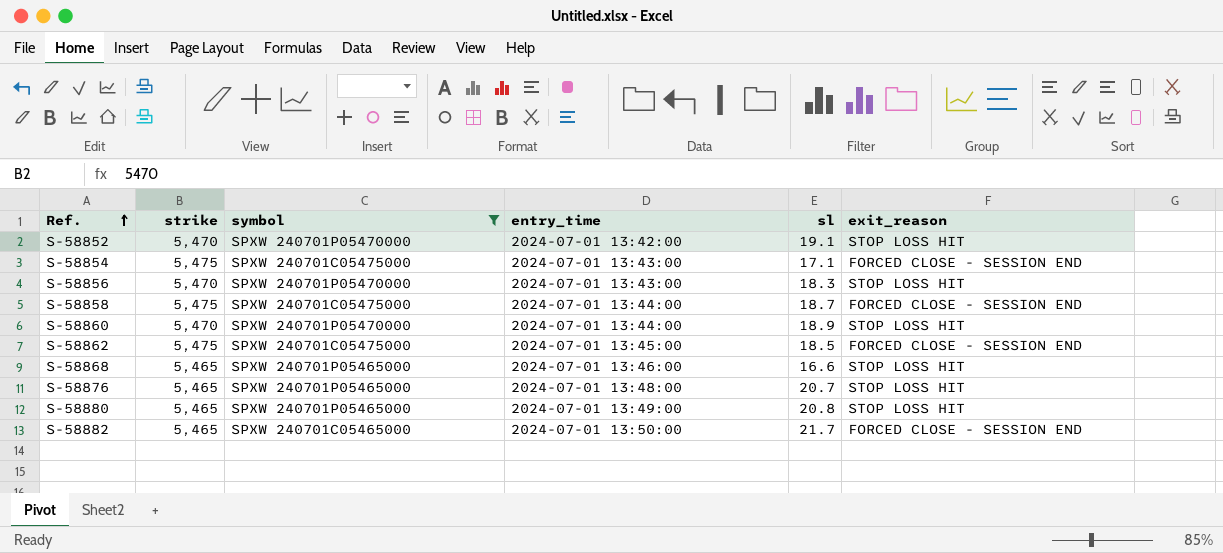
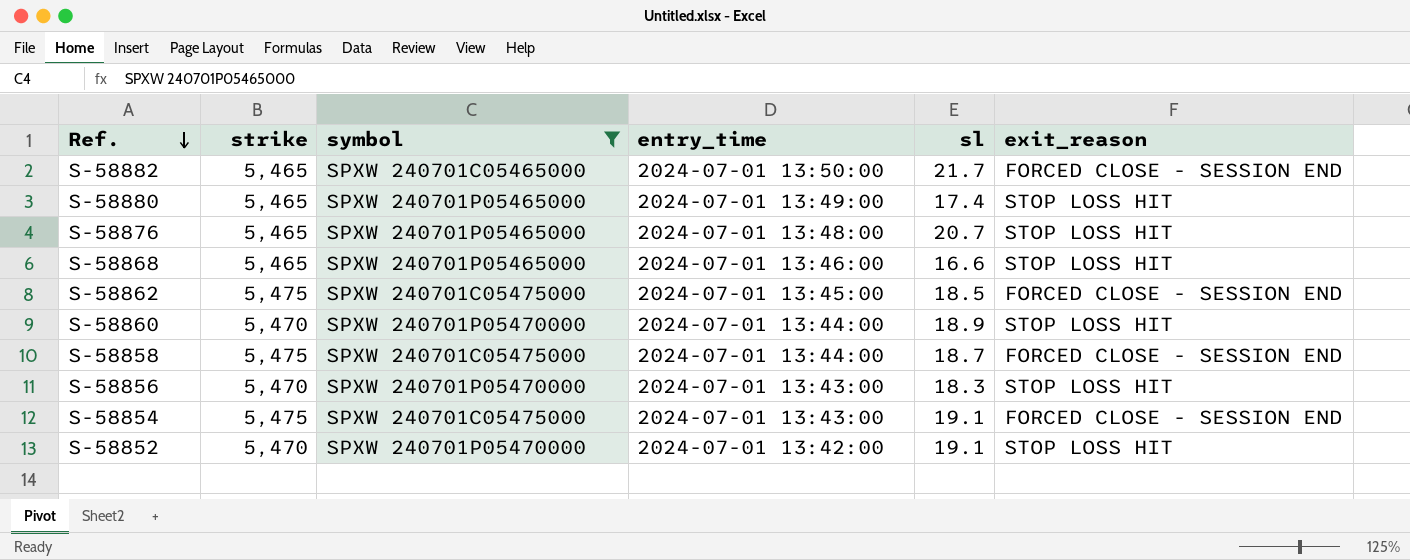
row order: Ref. ascending -> Ref. descending
S-58880 | sl: 20.8 -> 17.4
S-58854 | sl: 17.1 -> 19.1

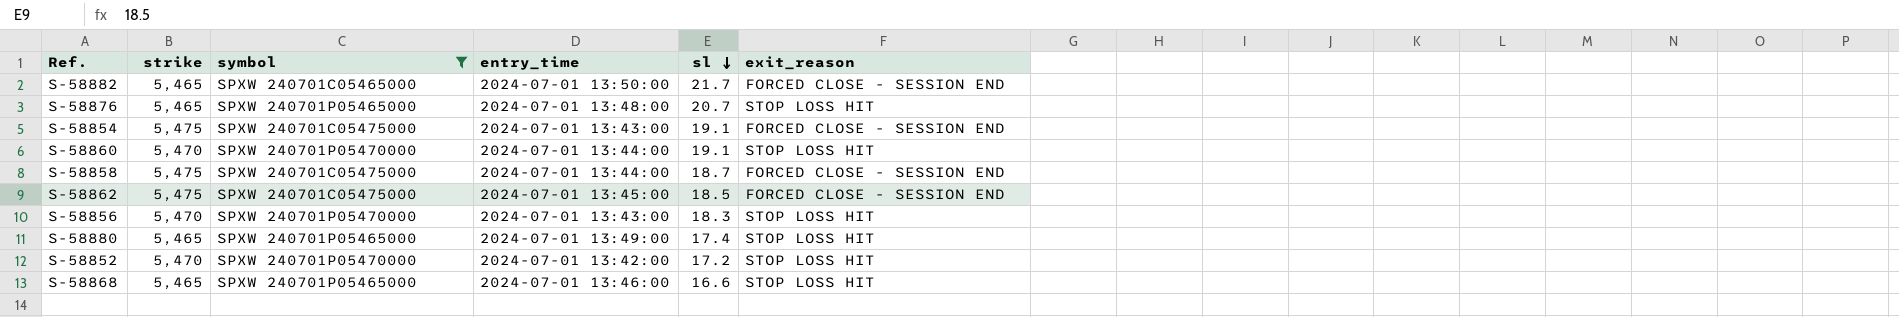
row order: Ref. descending -> sl descending
S-58860 | sl: 18.9 -> 19.1
S-58852 | sl: 19.1 -> 17.2

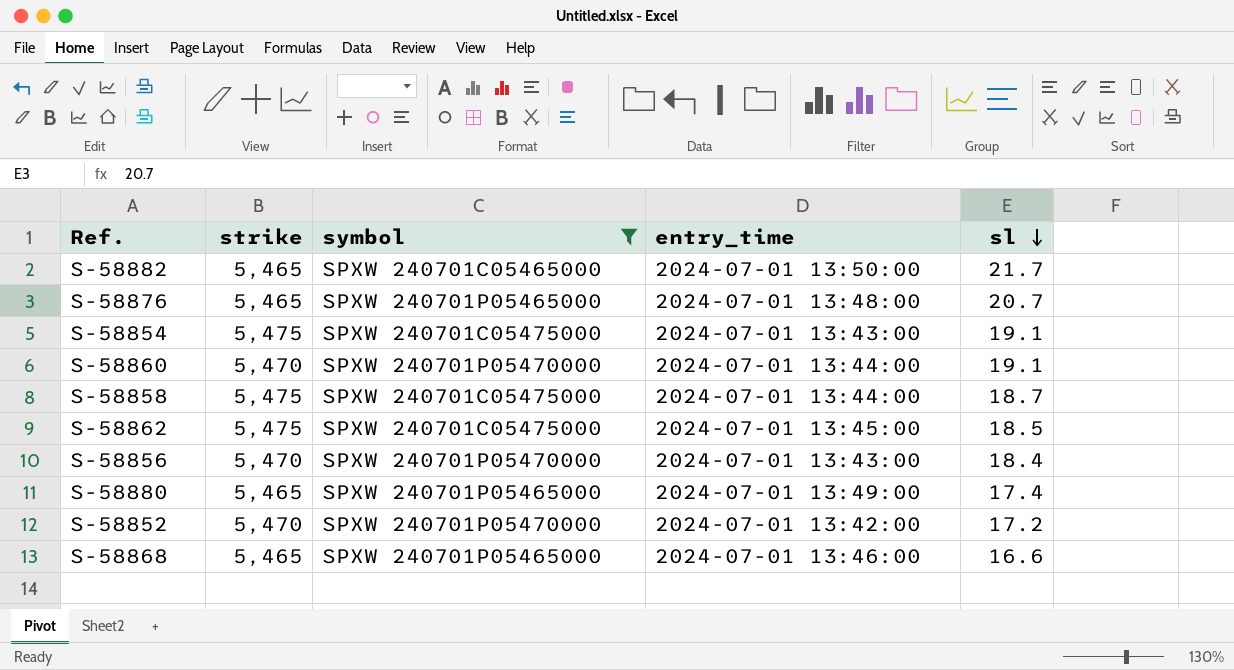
column exit_reason | position: 6 -> none
S-58856 | sl: 18.3 -> 18.4

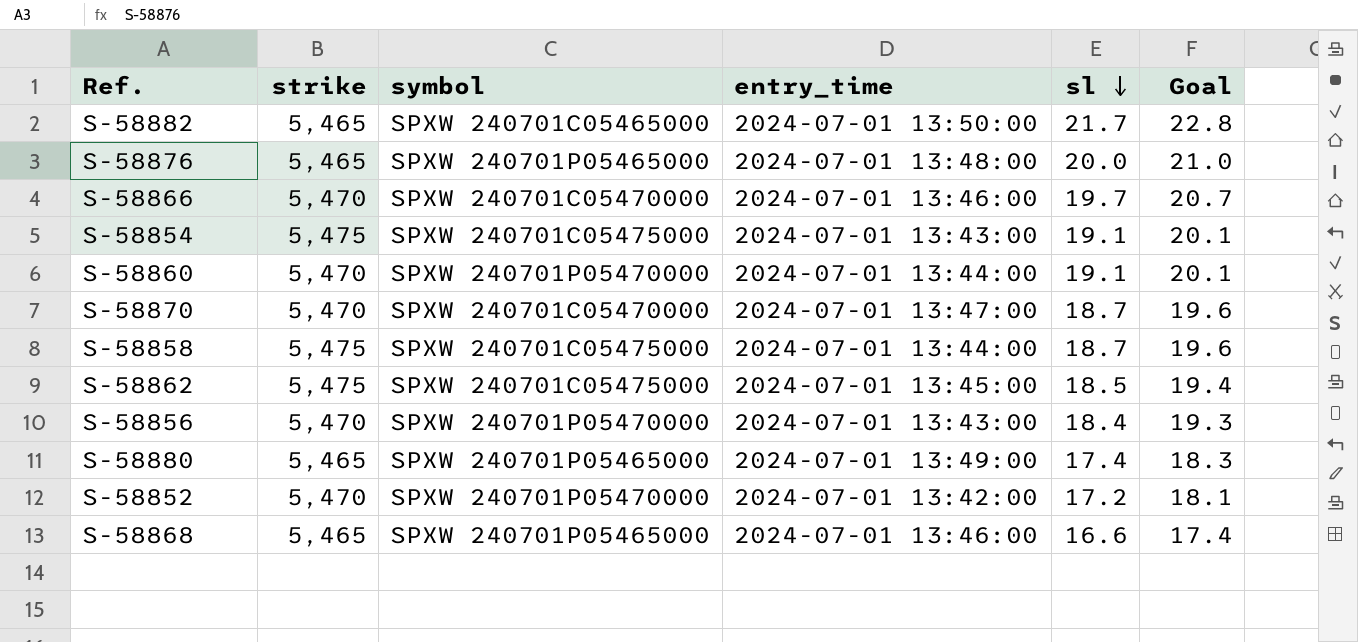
filter: symbol != SPXW 240701C05470000 -> none
column Goal | formula: none -> [sl] * 1.05
S-58876 | sl: 20.7 -> 20.0

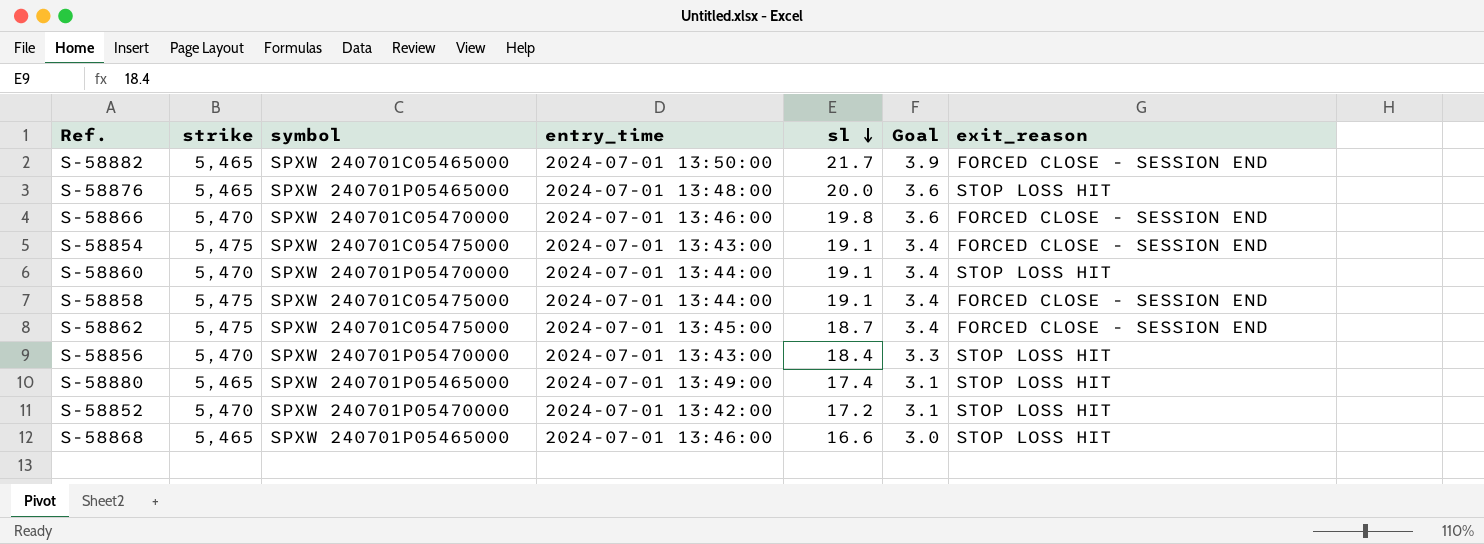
column Goal | formula: [sl] * 1.05 -> [sl] * 0.18
column exit_reason | position: none -> 7
row S-58870: 5,470 | SPXW 240701C05470000 | 2024-07-01 13:47:00 | 18.7 | 19.6 -> none
S-58866 | sl: 19.7 -> 19.8
S-58858 | sl: 18.7 -> 19.1
S-58862 | sl: 18.5 -> 18.7

